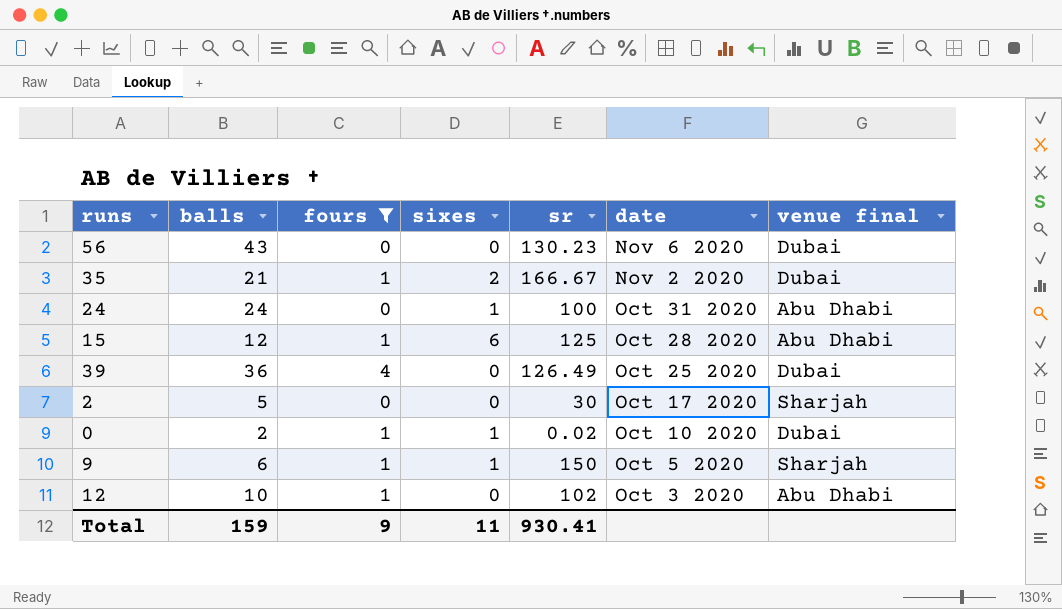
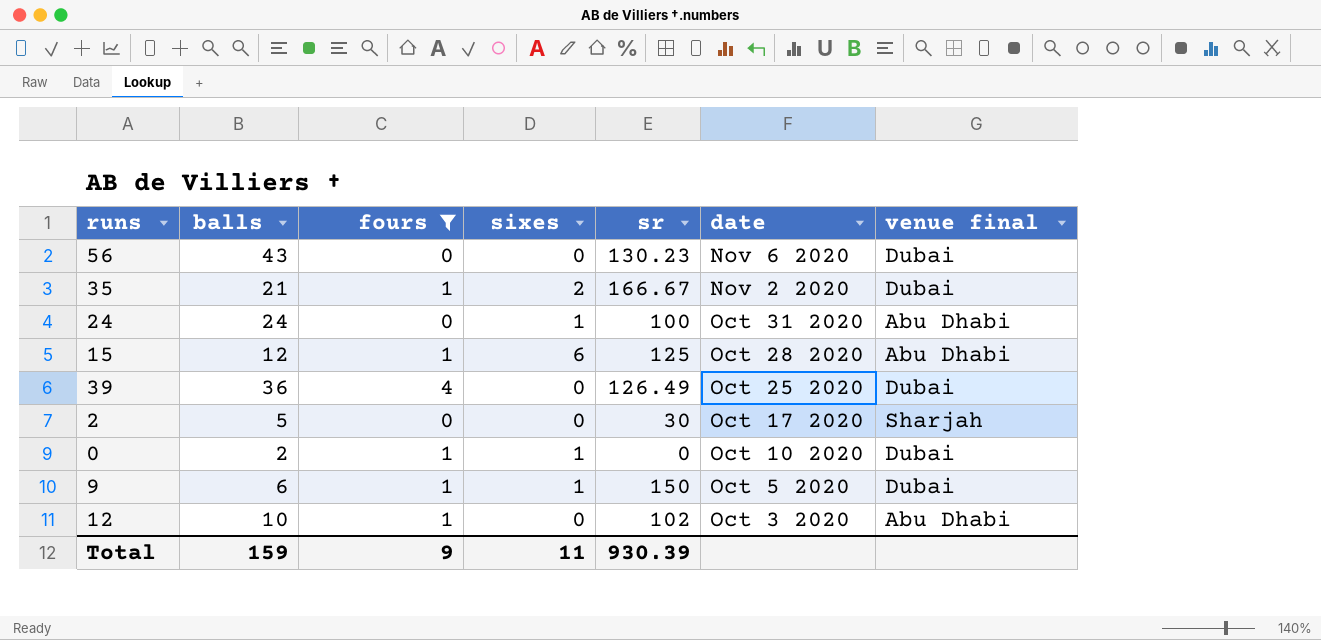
0 | sr: 0.02 -> 0
9 | venue final: Sharjah -> Dubai
Total | sr: 930.41 -> 930.39

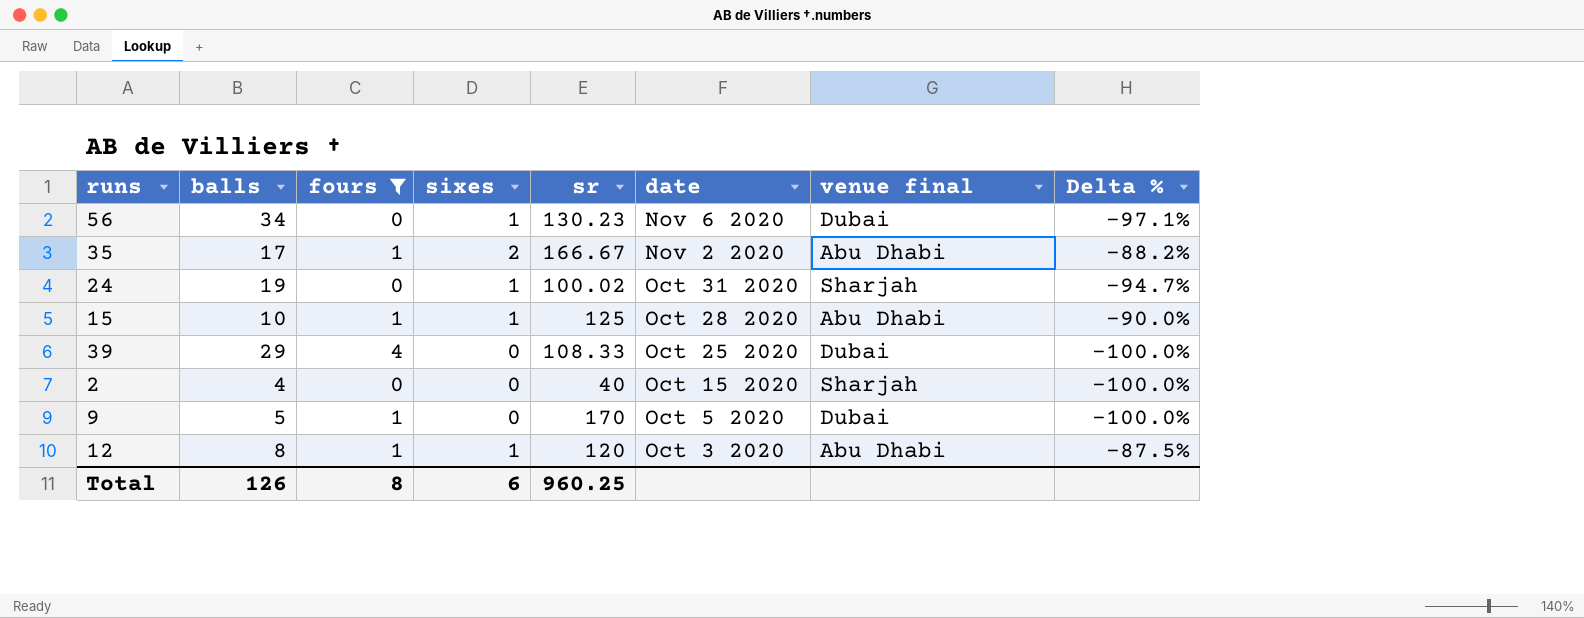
column Delta % | formula: none -> ([sixes] - [balls]) / [balls]
row 0: 2 | 1 | 1 | 0 | Oct 10 2020 | Dubai -> none
56 | balls: 43 -> 34
56 | sixes: 0 -> 1
35 | balls: 21 -> 17
35 | venue final: Dubai -> Abu Dhabi
24 | balls: 24 -> 19
24 | sr: 100 -> 100.02
24 | venue final: Abu Dhabi -> Sharjah
15 | balls: 12 -> 10
15 | sixes: 6 -> 1
39 | balls: 36 -> 29
39 | sr: 126.49 -> 108.33
2 | balls: 5 -> 4
2 | sr: 30 -> 40
2 | date: Oct 17 2020 -> Oct 15 2020
9 | balls: 6 -> 5
9 | sixes: 1 -> 0
9 | sr: 150 -> 170
12 | balls: 10 -> 8
12 | sixes: 0 -> 1
12 | sr: 102 -> 120
Total | balls: 159 -> 126
Total | fours: 9 -> 8
Total | sixes: 11 -> 6
Total | sr: 930.39 -> 960.25

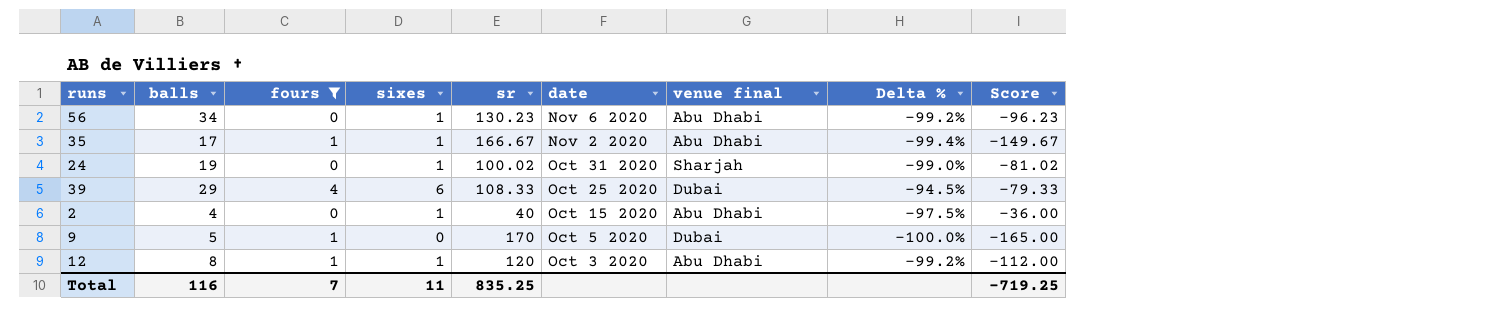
column Delta % | formula: ([sixes] - [balls]) / [balls] -> ([sixes] - [sr]) / [sr]
column Score | formula: none -> [balls] - [sr]
row 15: 10 | 1 | 1 | 125 | Oct 28 2020 | Abu Dhabi | -90.0% -> none
56 | venue final: Dubai -> Abu Dhabi
35 | sixes: 2 -> 1
39 | sixes: 0 -> 6
2 | sixes: 0 -> 1
2 | venue final: Sharjah -> Abu Dhabi
Total | balls: 126 -> 116
Total | fours: 8 -> 7
Total | sixes: 6 -> 11
Total | sr: 960.25 -> 835.25

